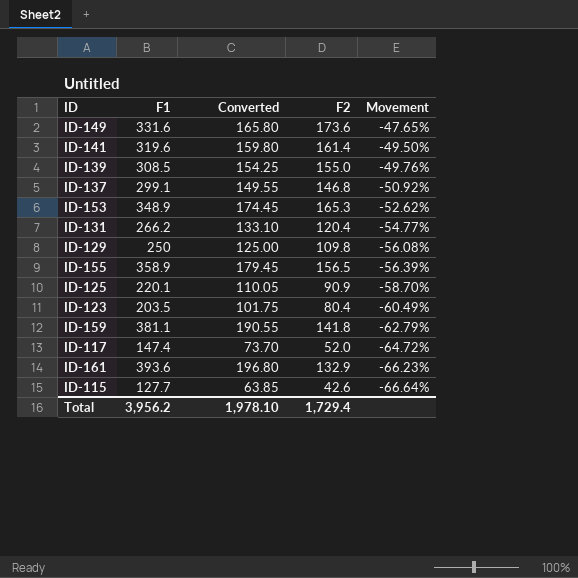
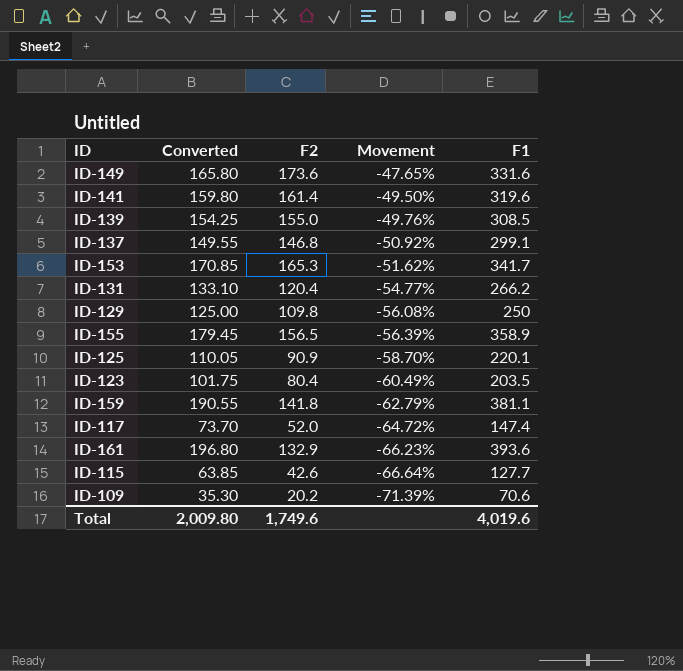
column F1 | position: 2 -> 5
ID-153 | Converted: 174.45 -> 170.85
ID-153 | Movement: -52.62% -> -51.62%
ID-153 | F1: 348.9 -> 341.7
row ID-109: none -> 35.30 | 20.2 | -71.39% | 70.6
Total | Converted: 1,978.10 -> 2,009.80
Total | F2: 1,729.4 -> 1,749.6
Total | F1: 3,956.2 -> 4,019.6

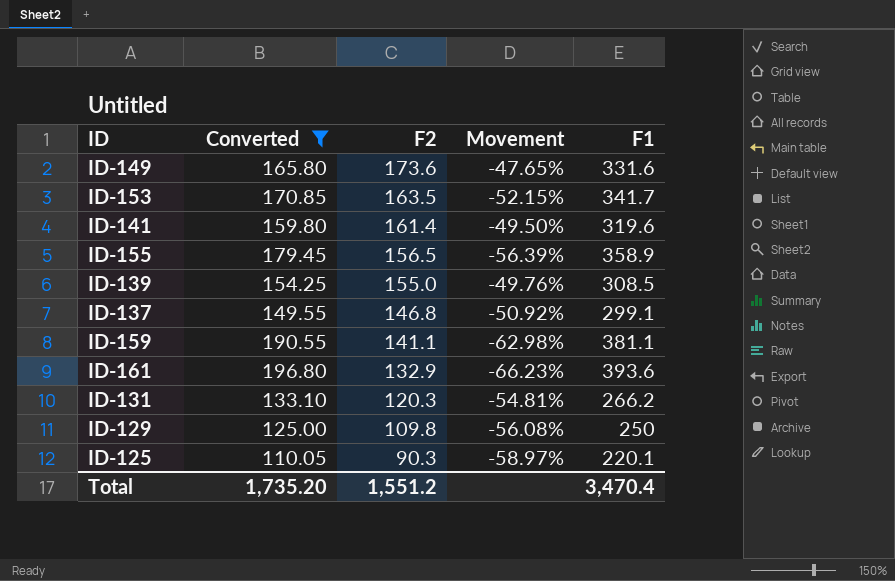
filter: none -> Converted >= 110.05
row order: Movement descending -> F2 descending
ID-153 | F2: 165.3 -> 163.5
ID-153 | Movement: -51.62% -> -52.15%
ID-159 | F2: 141.8 -> 141.1
ID-159 | Movement: -62.79% -> -62.98%
ID-131 | F2: 120.4 -> 120.3
ID-131 | Movement: -54.77% -> -54.81%
ID-125 | F2: 90.9 -> 90.3
ID-125 | Movement: -58.70% -> -58.97%
Total | Converted: 2,009.80 -> 1,735.20
Total | F2: 1,749.6 -> 1,551.2
Total | F1: 4,019.6 -> 3,470.4

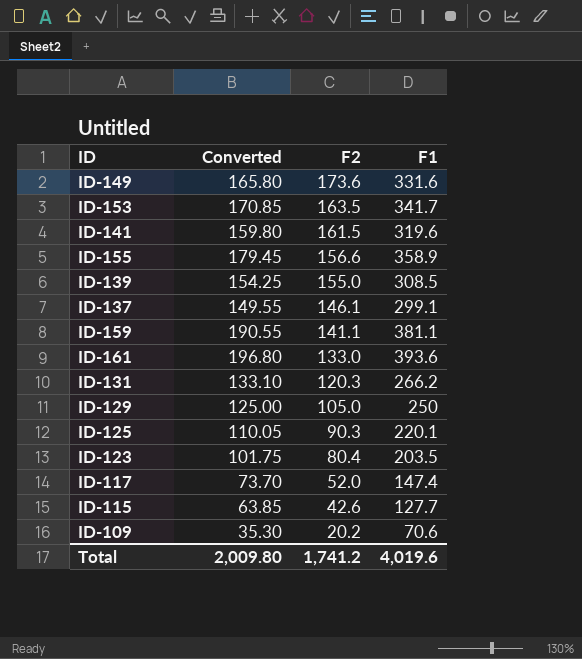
filter: Converted >= 110.05 -> none
column Movement | formula: ([F2] - [F1]) / [F1] -> none
ID-141 | F2: 161.4 -> 161.5
ID-155 | F2: 156.5 -> 156.6
ID-137 | F2: 146.8 -> 146.1
ID-161 | F2: 132.9 -> 133.0
ID-129 | F2: 109.8 -> 105.0
Total | Converted: 1,735.20 -> 2,009.80
Total | F2: 1,551.2 -> 1,741.2
Total | F1: 3,470.4 -> 4,019.6

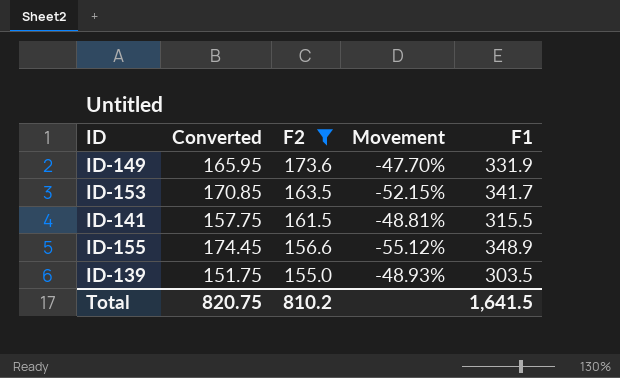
filter: none -> F2 >= 155.0
column Movement | formula: none -> ([F2] - [F1]) / [F1]
ID-149 | Converted: 165.80 -> 165.95
ID-149 | F1: 331.6 -> 331.9
ID-141 | Converted: 159.80 -> 157.75
ID-141 | F1: 319.6 -> 315.5
ID-155 | Converted: 179.45 -> 174.45
ID-155 | F1: 358.9 -> 348.9
ID-139 | Converted: 154.25 -> 151.75
ID-139 | F1: 308.5 -> 303.5
Total | Converted: 2,009.80 -> 820.75
Total | F2: 1,741.2 -> 810.2
Total | F1: 4,019.6 -> 1,641.5

